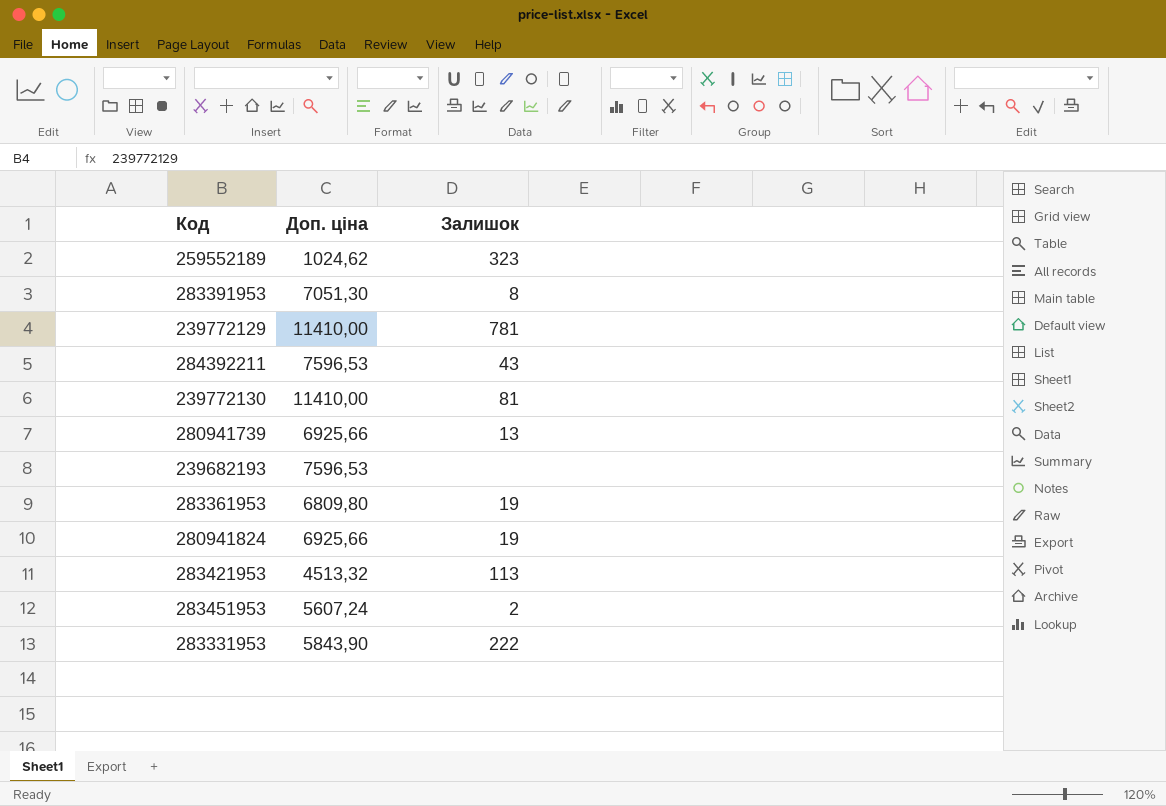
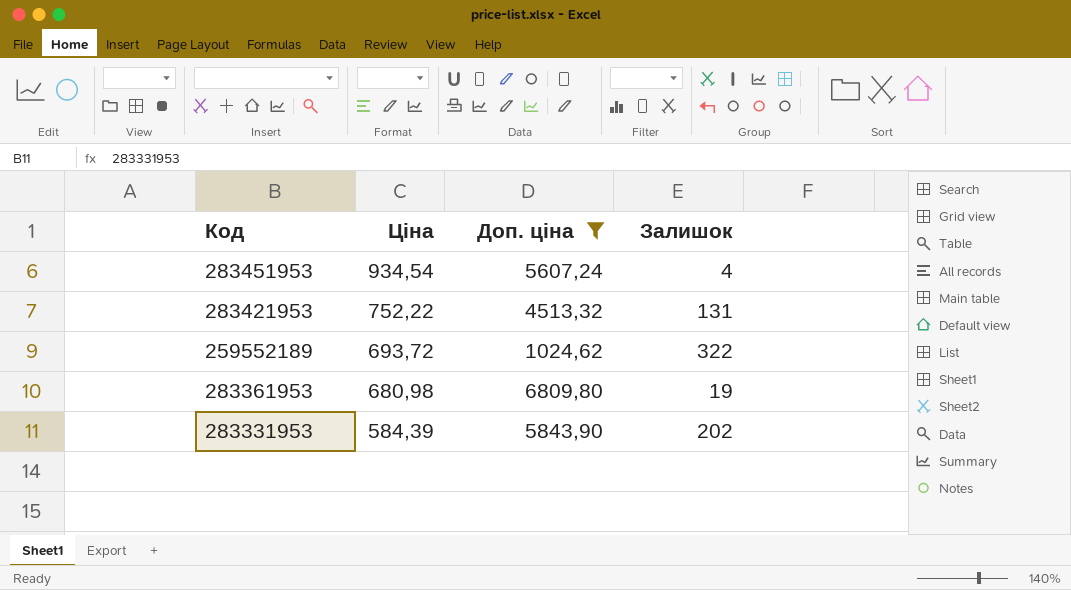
filter: none -> Доп. ціна <= 6809,80
row order: none -> Ціна descending
column Ціна | position: none -> 2
283451953 | Залишок: 2 -> 4
283421953 | Залишок: 113 -> 131
259552189 | Залишок: 323 -> 322
283331953 | Залишок: 222 -> 202

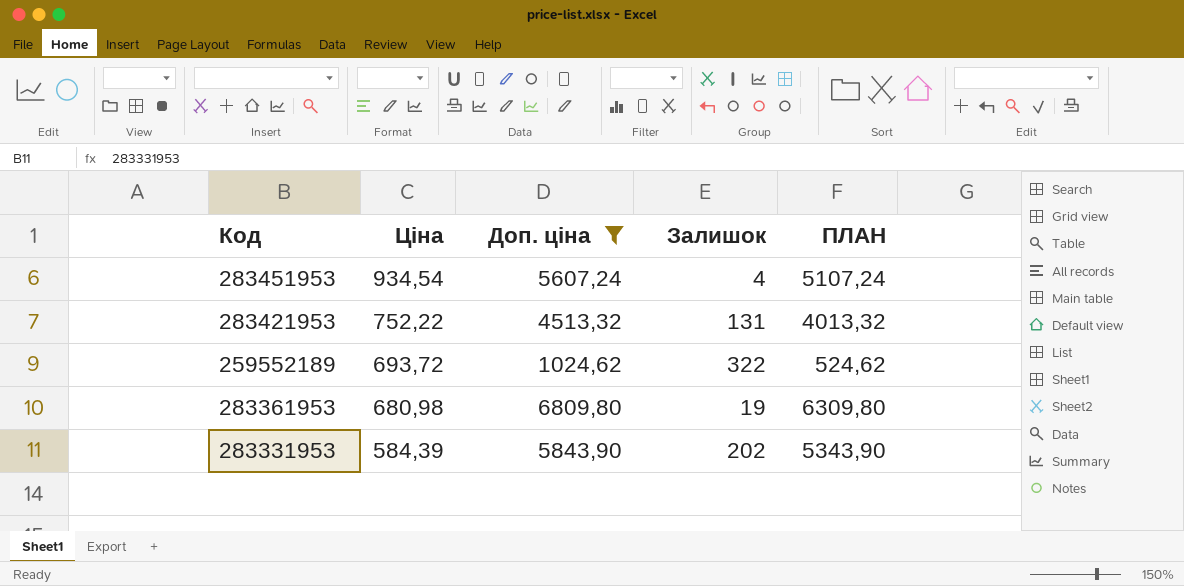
column ПЛАН | formula: none -> [Доп. ціна] - 500

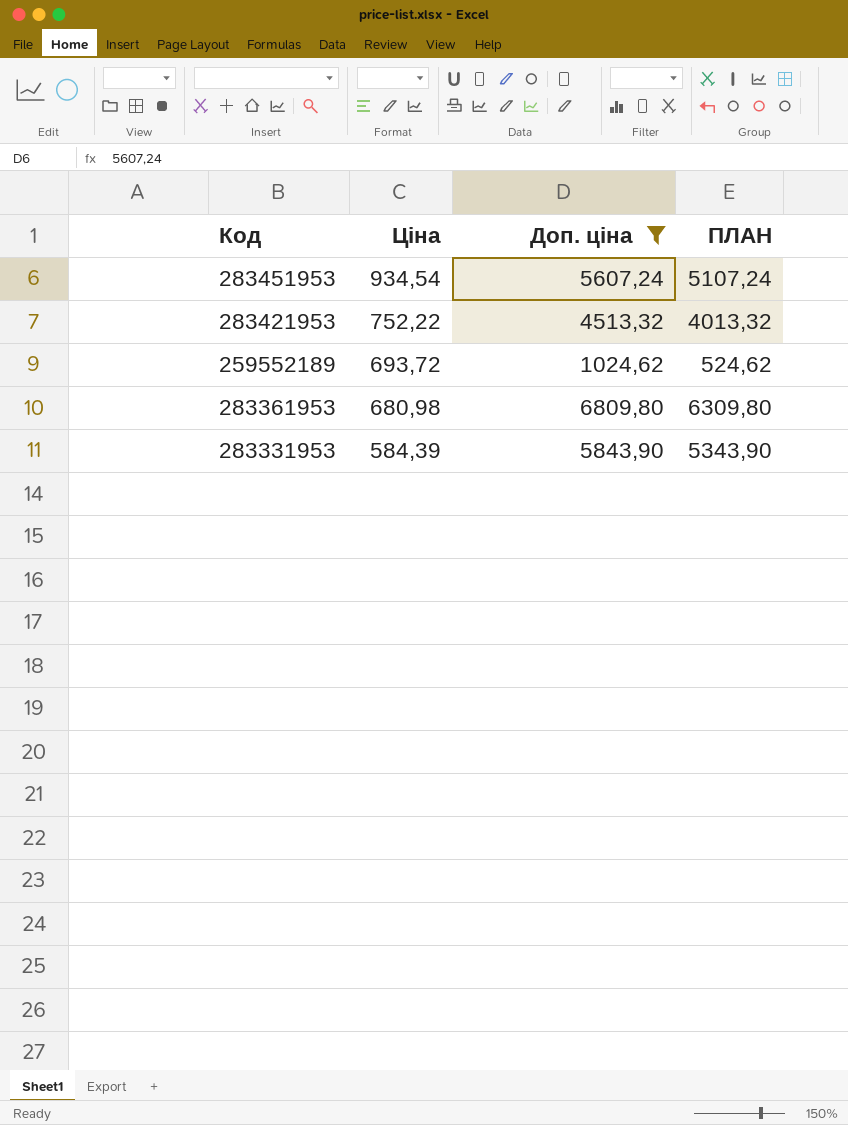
column Залишок | position: 4 -> none

